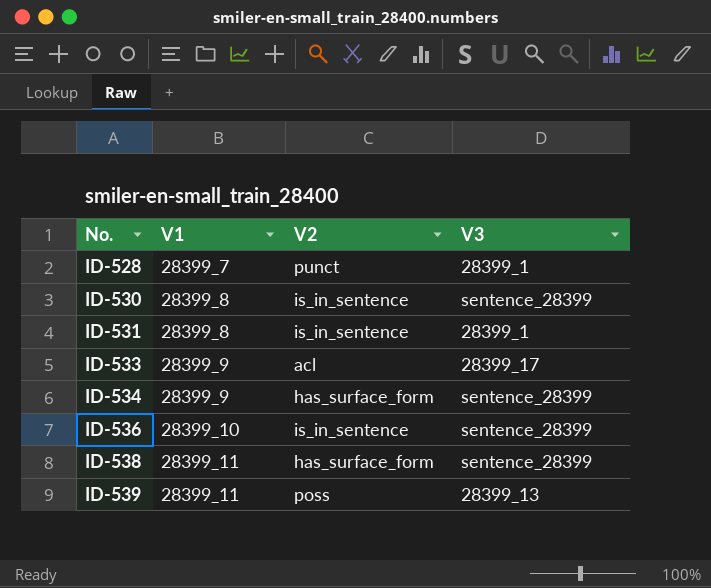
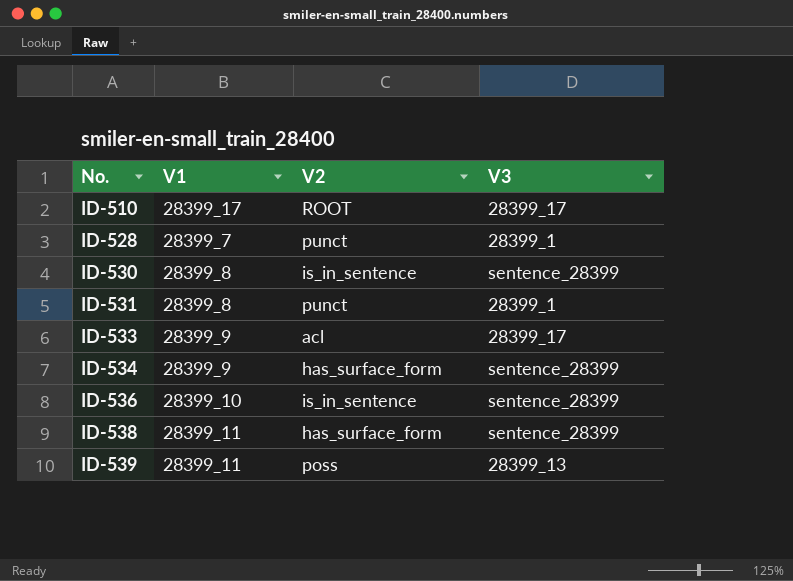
row ID-510: none -> 28399_17 | ROOT | 28399_17
ID-531 | V2: is_in_sentence -> punct

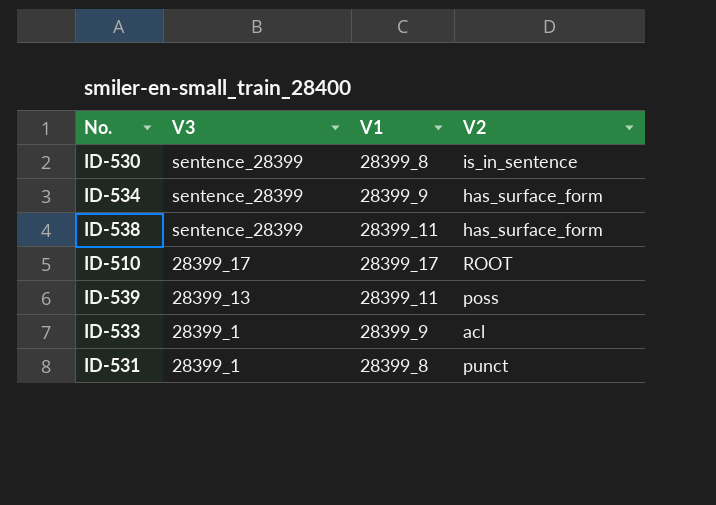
row order: No. ascending -> V3 descending
column V3 | position: 4 -> 2
row ID-528: 28399_7 | punct | 28399_1 -> none
row ID-536: 28399_10 | is_in_sentence | sentence_28399 -> none
ID-533 | V3: 28399_17 -> 28399_1

